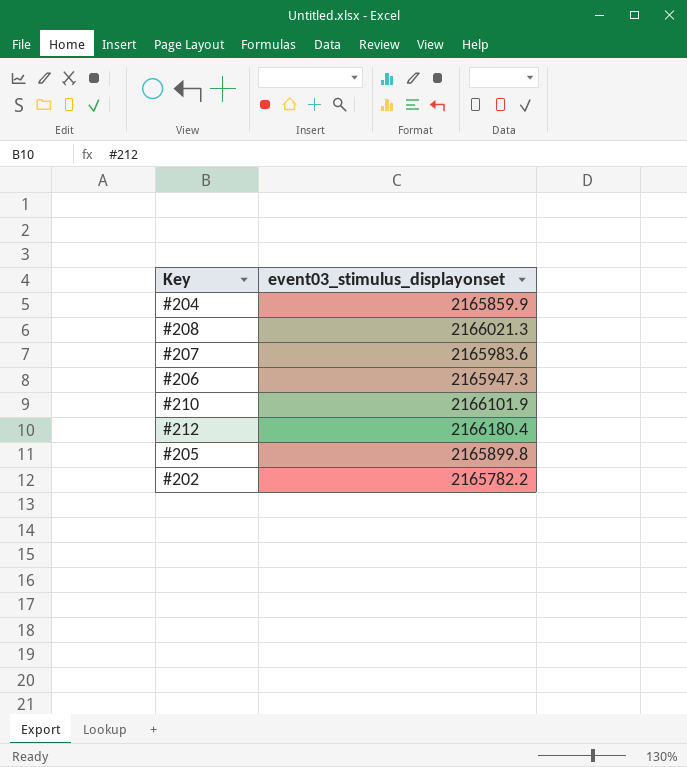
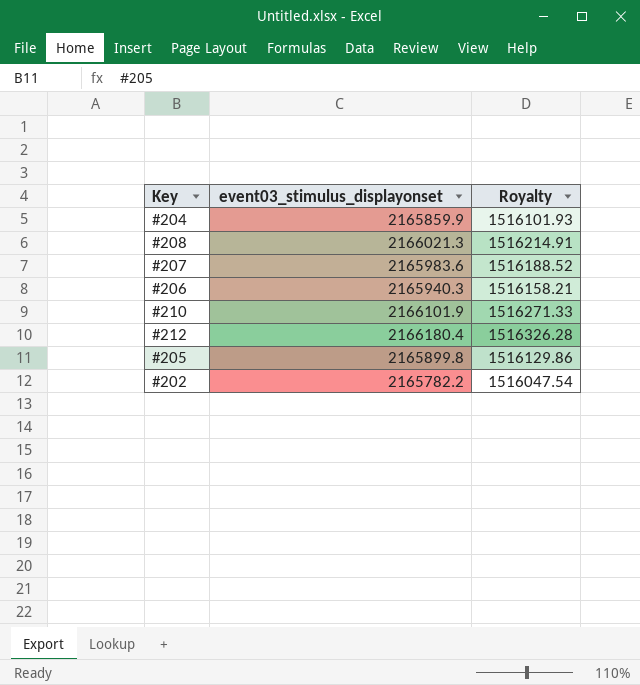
column Royalty | formula: none -> [event03_stimulus_displayonset] * 0.7
#206 | event03_stimulus_displayonset: 2165947.3 -> 2165940.3

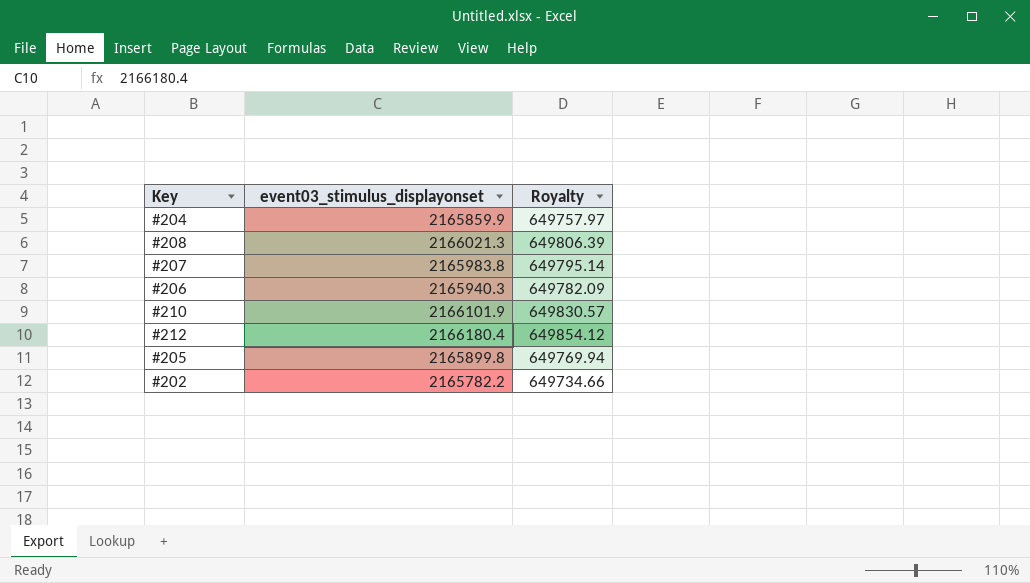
column Royalty | formula: [event03_stimulus_displayonset] * 0.7 -> [event03_stimulus_displayonset] * 0.3
#207 | event03_stimulus_displayonset: 2165983.6 -> 2165983.8

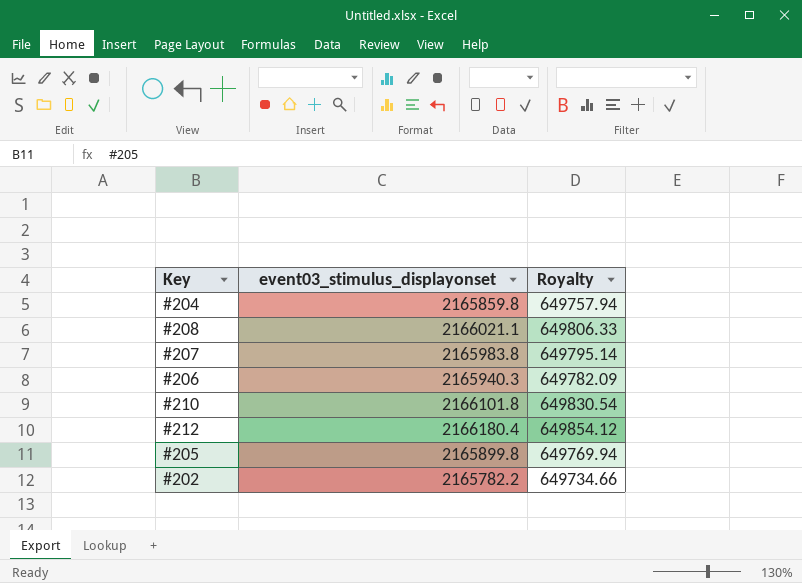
#204 | event03_stimulus_displayonset: 2165859.9 -> 2165859.8
#204 | Royalty: 649757.97 -> 649757.94
#208 | event03_stimulus_displayonset: 2166021.3 -> 2166021.1
#208 | Royalty: 649806.39 -> 649806.33
#210 | event03_stimulus_displayonset: 2166101.9 -> 2166101.8
#210 | Royalty: 649830.57 -> 649830.54

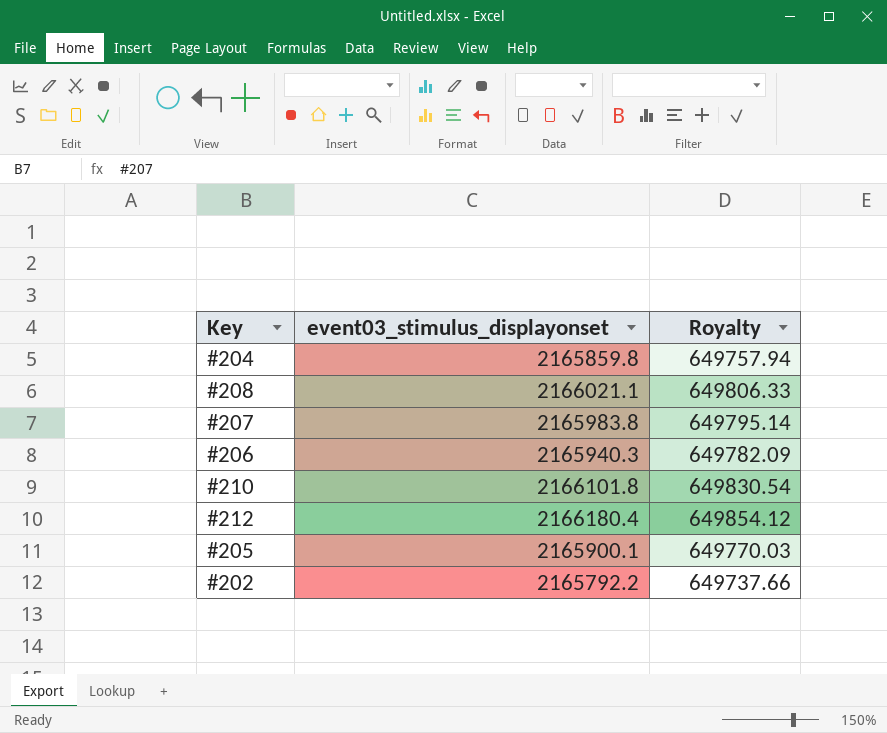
#205 | event03_stimulus_displayonset: 2165899.8 -> 2165900.1
#205 | Royalty: 649769.94 -> 649770.03
#202 | event03_stimulus_displayonset: 2165782.2 -> 2165792.2
#202 | Royalty: 649734.66 -> 649737.66

